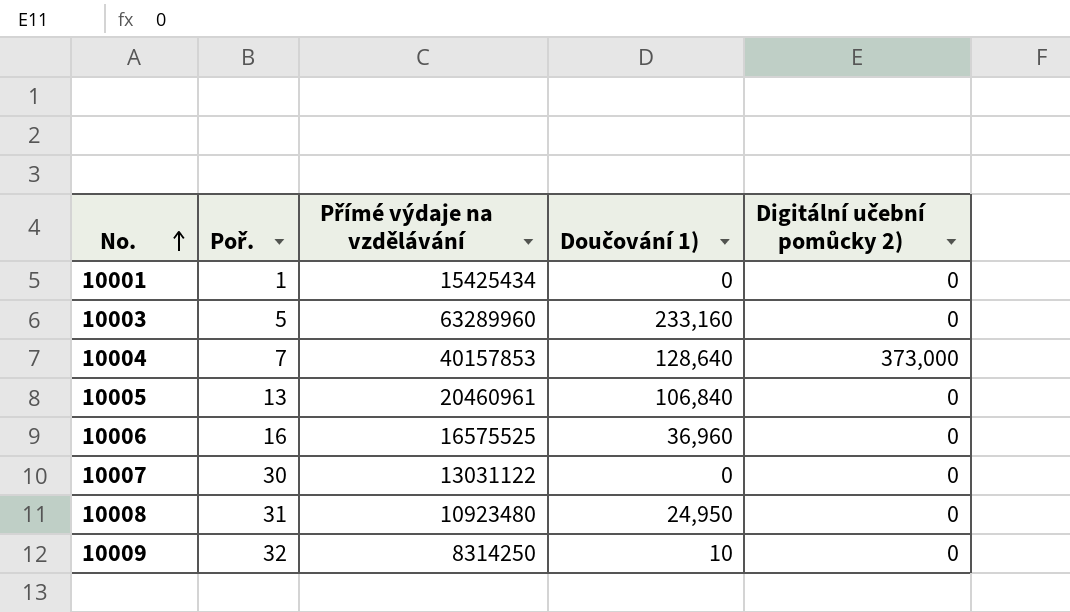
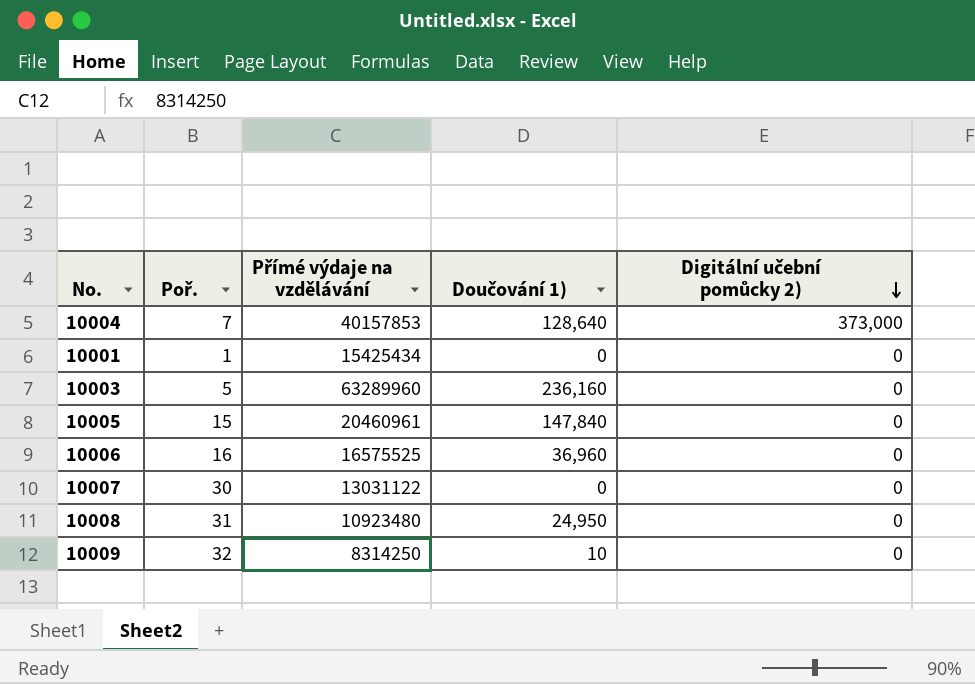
row order: No. ascending -> Digitální učební pomůcky 2) descending
10003 | Doučování 1): 233,160 -> 236,160
10005 | Poř.: 13 -> 15
10005 | Doučování 1): 106,840 -> 147,840

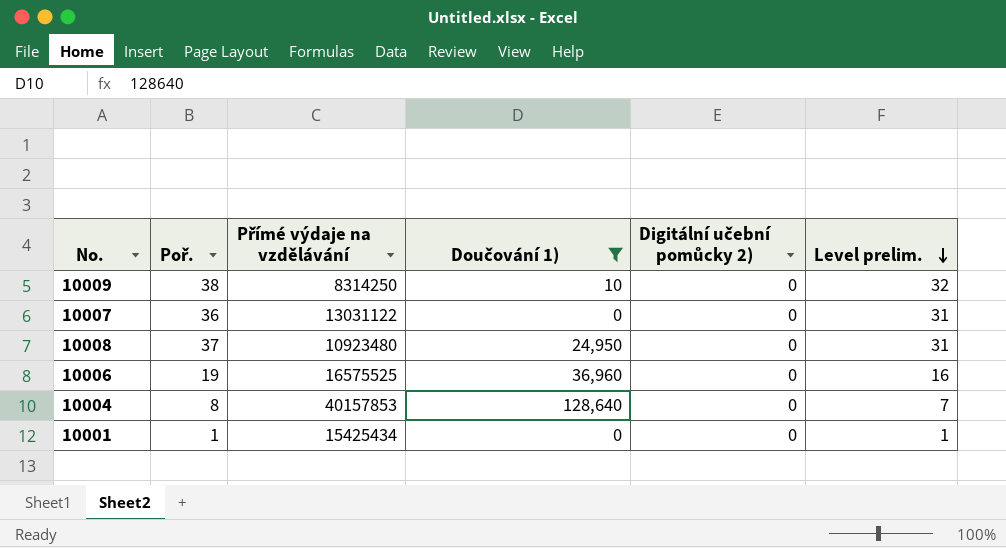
filter: none -> Doučování 1) <= 128,640
row order: Digitální učební pomůcky 2) descending -> Level prelim. descending
column Level prelim. | formula: none -> [Poř.] * 0.85
10009 | Poř.: 32 -> 38
10007 | Poř.: 30 -> 36
10008 | Poř.: 31 -> 37
10006 | Poř.: 16 -> 19
10004 | Poř.: 7 -> 8
10004 | Digitální učební pomůcky 2): 373,000 -> 0

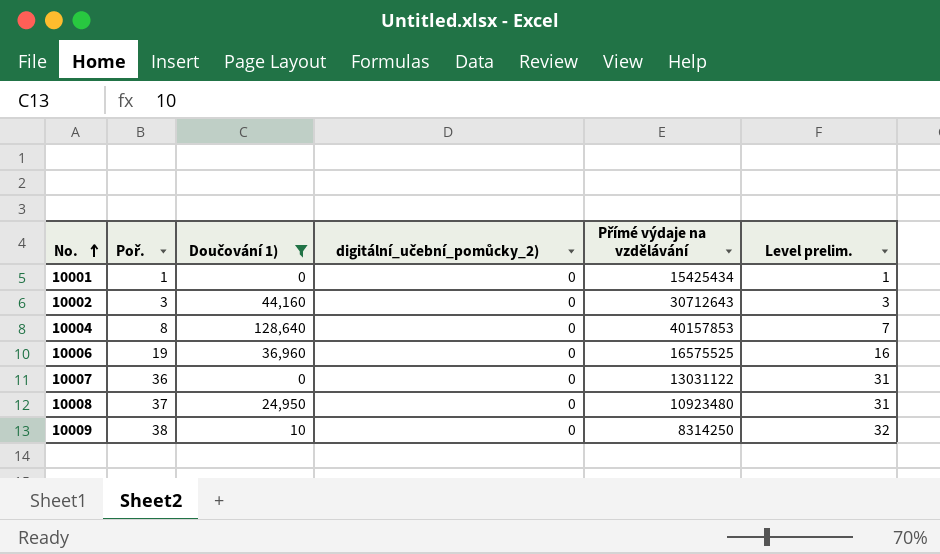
row order: Level prelim. descending -> No. ascending
column name: Digitální učební pomůcky 2) -> digitální_učební_pomůcky_2)
column Přímé výdaje na vzdělávání | position: 3 -> 5
row 10002: none -> 3 | 44,160 | 0 | 30712643 | 3

